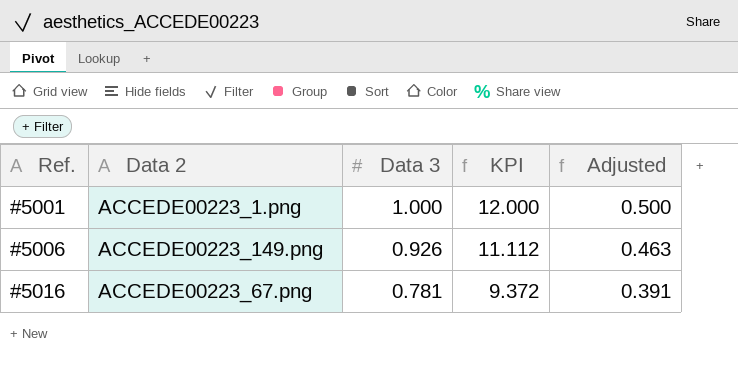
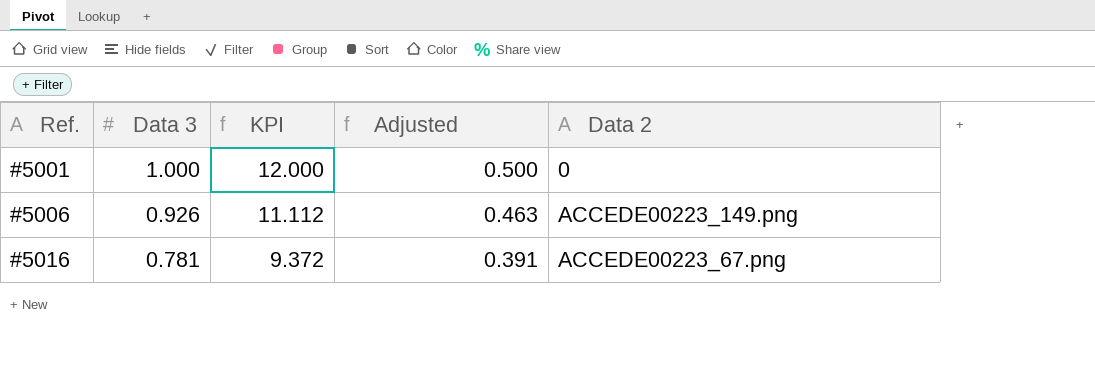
column Data 2 | position: 2 -> 5
#5001 | Data 2: ACCEDE00223_1.png -> 0

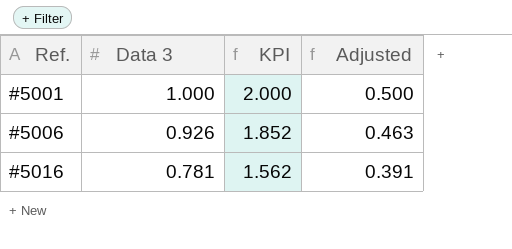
column Data 2 | position: 5 -> none
column KPI | formula: [Data 3] * 12 -> [Data 3] * 2

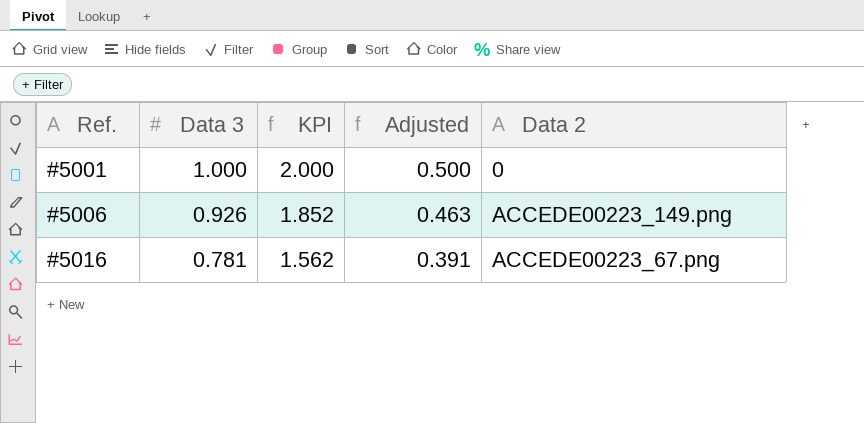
column Data 2 | position: none -> 5

